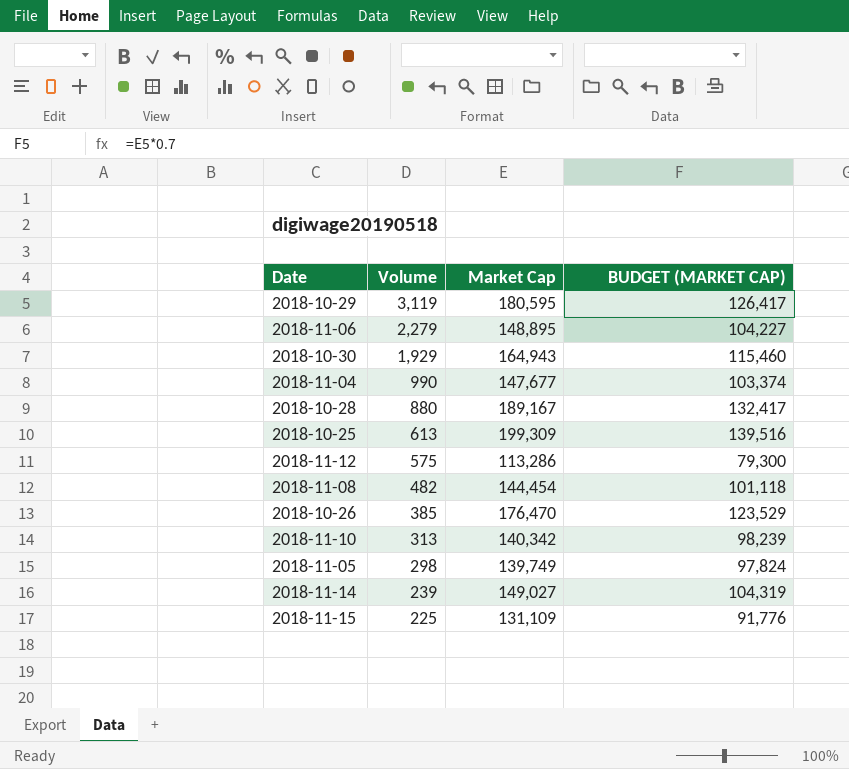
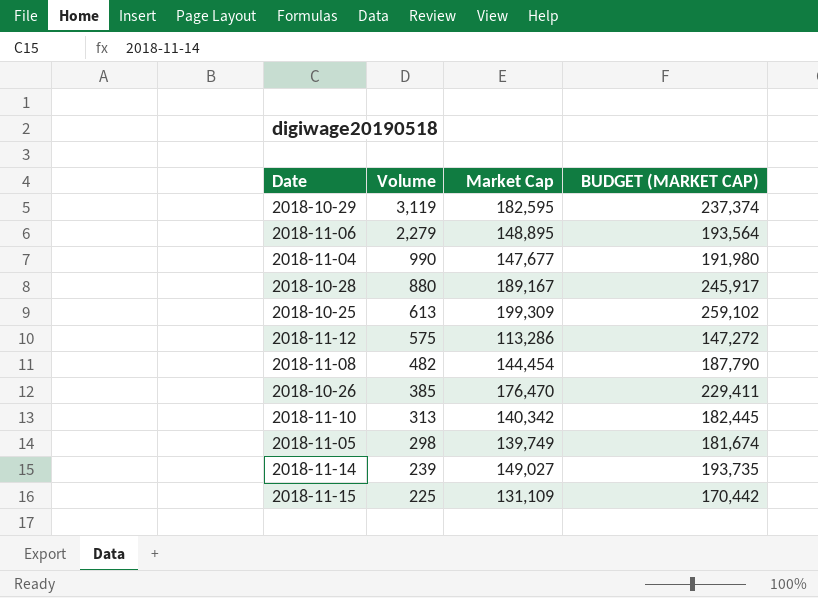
column BUDGET (MARKET CAP) | formula: [Market Cap] * 0.7 -> [Market Cap] * 1.3
row 2018-10-30: 1,929 | 164,943 | 115,460 -> none
2018-10-29 | Market Cap: 180,595 -> 182,595

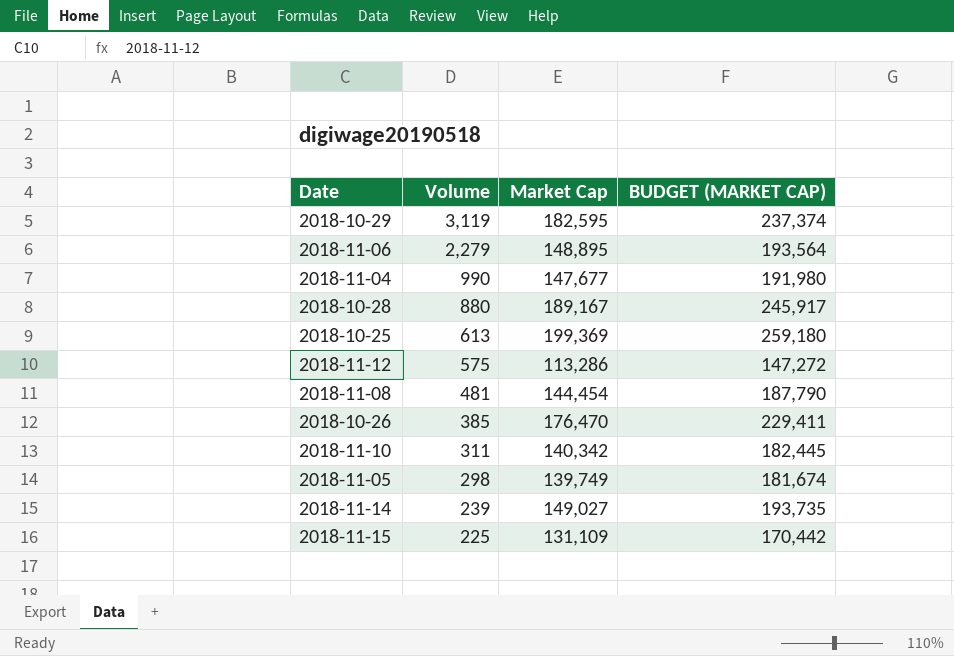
2018-10-25 | Market Cap: 199,309 -> 199,369
2018-10-25 | BUDGET (MARKET CAP): 259,102 -> 259,180
2018-11-08 | Volume: 482 -> 481
2018-11-10 | Volume: 313 -> 311

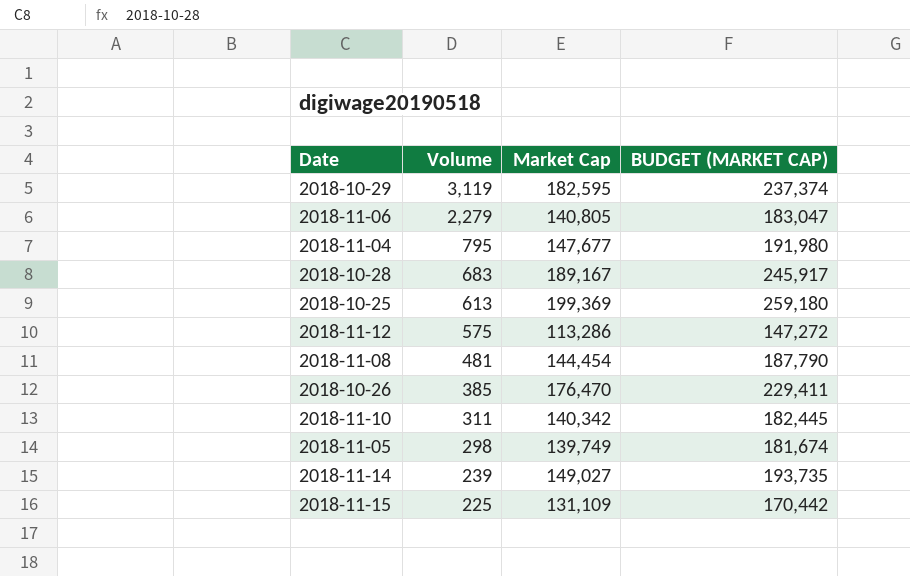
2018-11-06 | Market Cap: 148,895 -> 140,805
2018-11-06 | BUDGET (MARKET CAP): 193,564 -> 183,047
2018-11-04 | Volume: 990 -> 795
2018-10-28 | Volume: 880 -> 683

